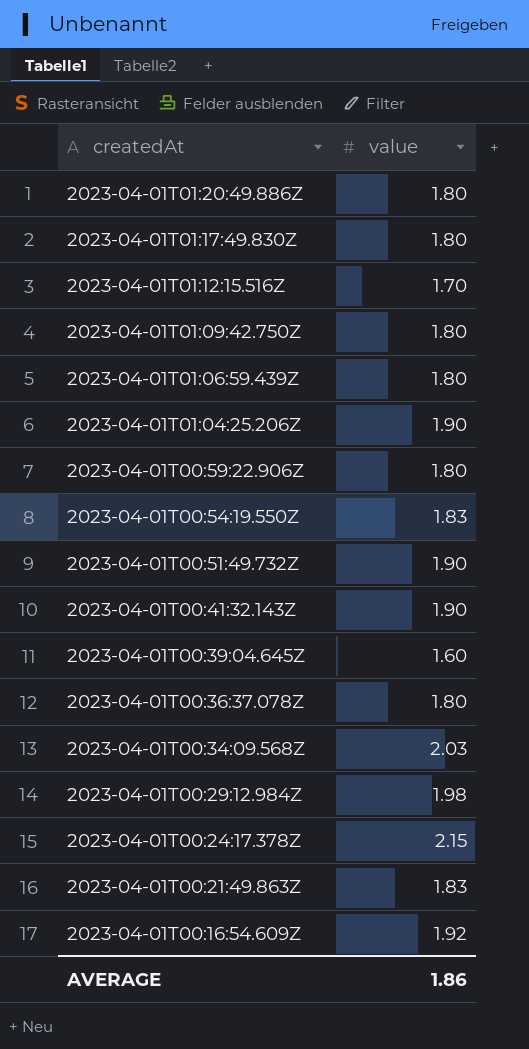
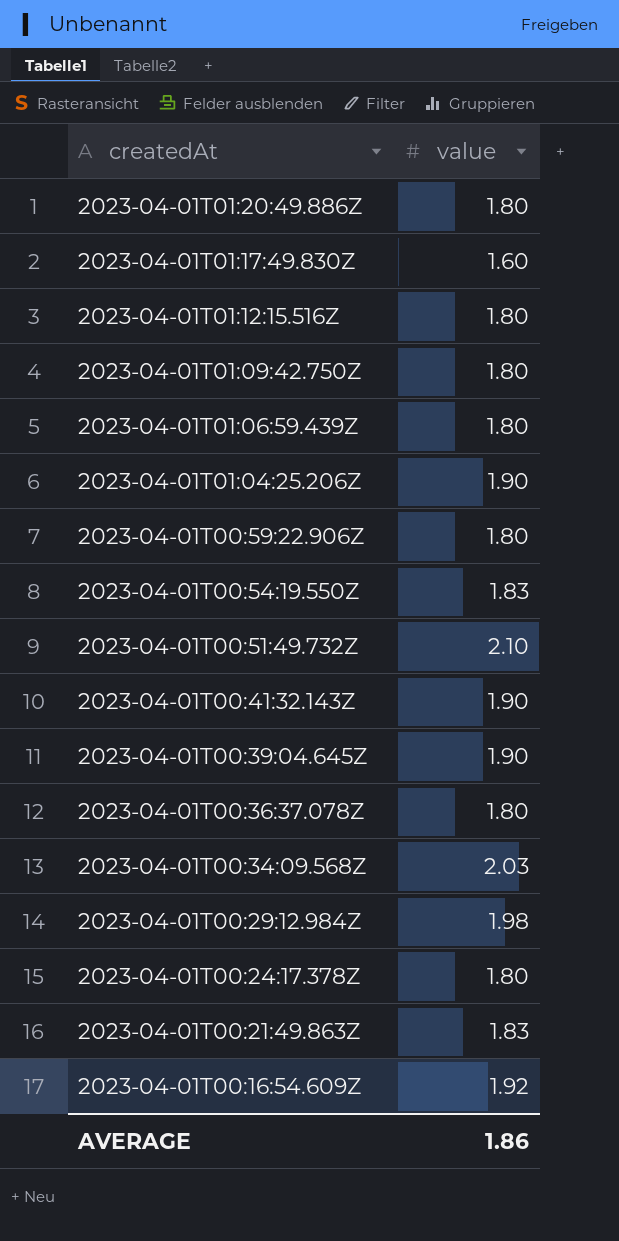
2023-04-01T01:17:49.830Z | value: 1.80 -> 1.60
2023-04-01T01:12:15.516Z | value: 1.70 -> 1.80
2023-04-01T00:51:49.732Z | value: 1.90 -> 2.10
2023-04-01T00:39:04.645Z | value: 1.60 -> 1.90
2023-04-01T00:24:17.378Z | value: 2.15 -> 1.80

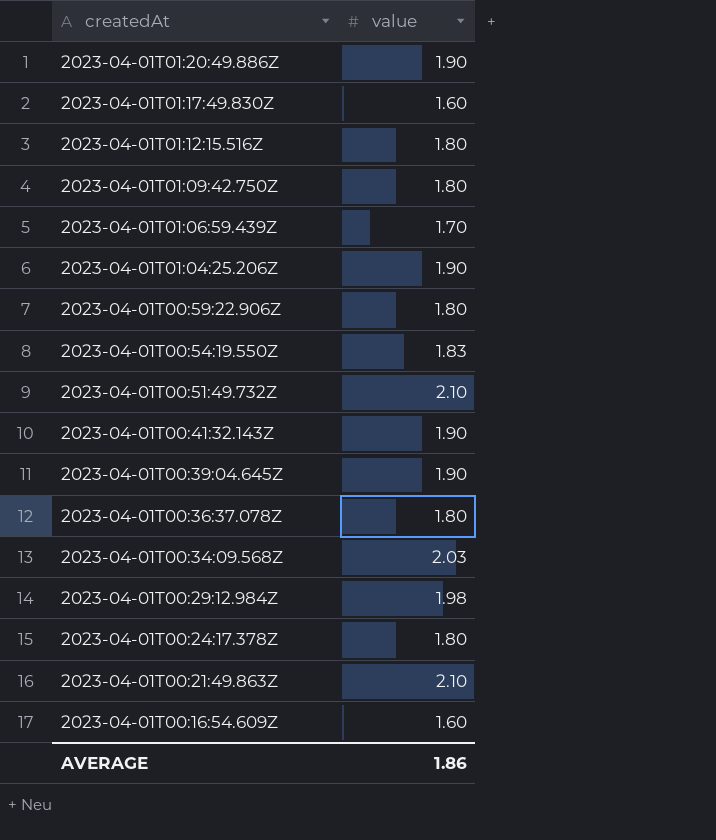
2023-04-01T01:20:49.886Z | value: 1.80 -> 1.90
2023-04-01T01:06:59.439Z | value: 1.80 -> 1.70
2023-04-01T00:21:49.863Z | value: 1.83 -> 2.10
2023-04-01T00:16:54.609Z | value: 1.92 -> 1.60

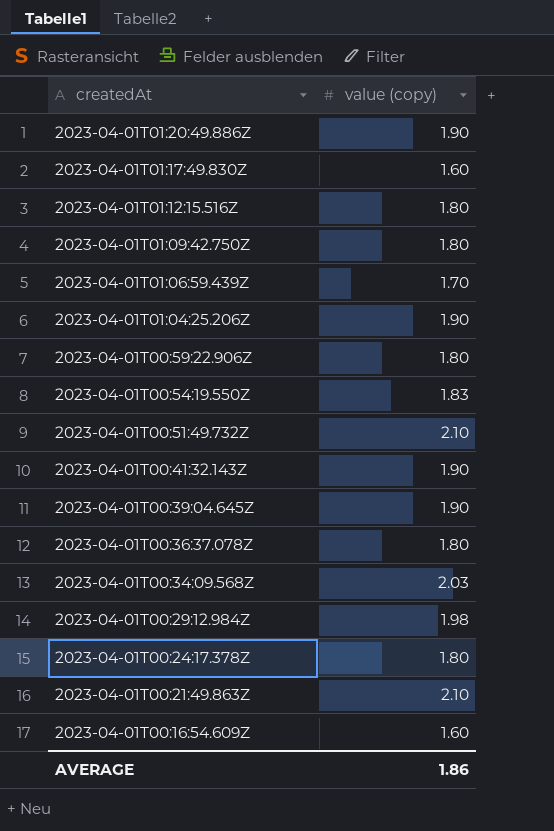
column name: value -> value (copy)

